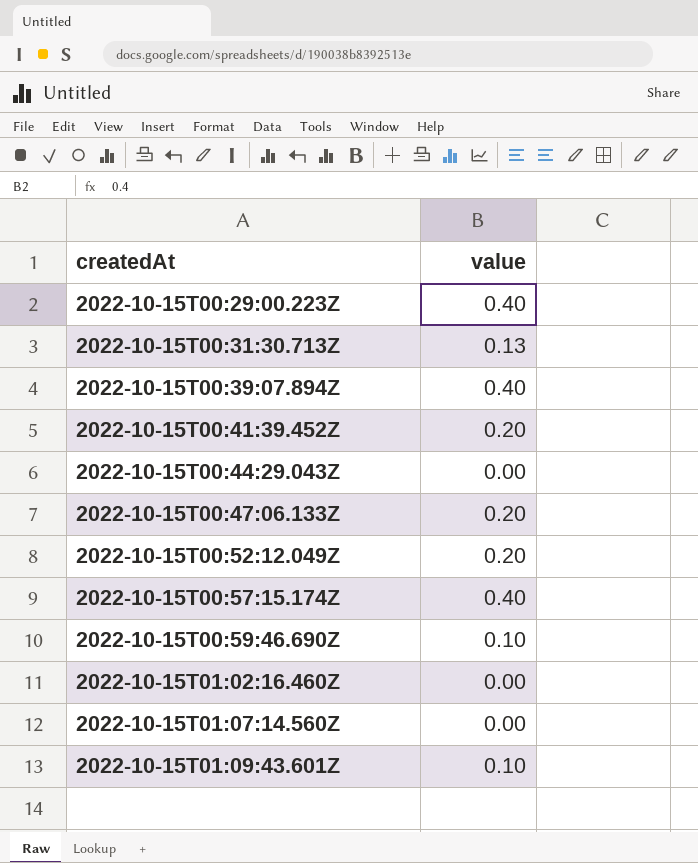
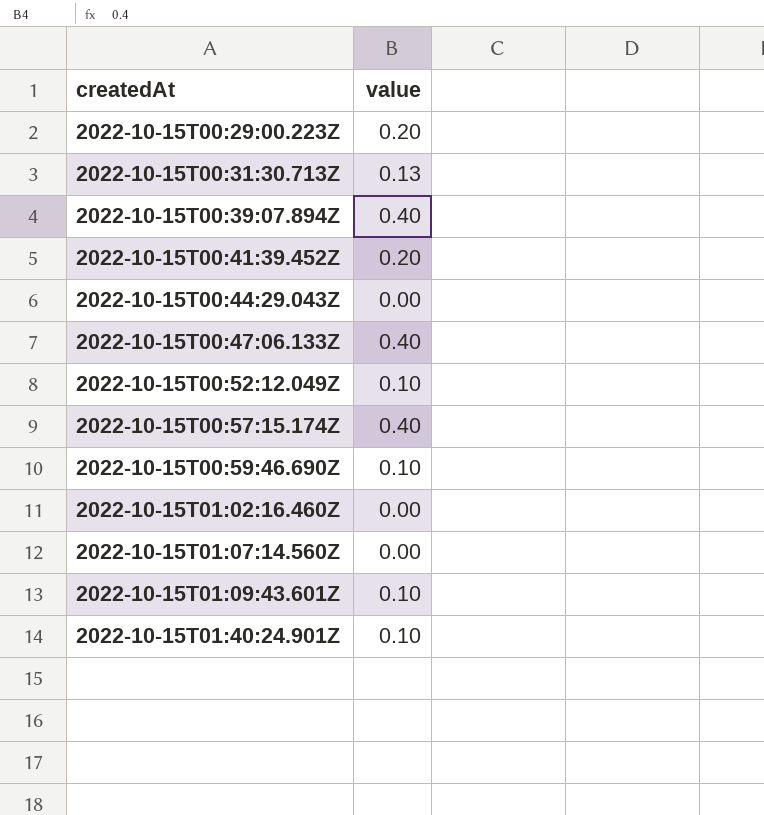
2022-10-15T00:29:00.223Z | value: 0.40 -> 0.20
2022-10-15T00:47:06.133Z | value: 0.20 -> 0.40
2022-10-15T00:52:12.049Z | value: 0.20 -> 0.10
row 2022-10-15T01:40:24.901Z: none -> 0.10

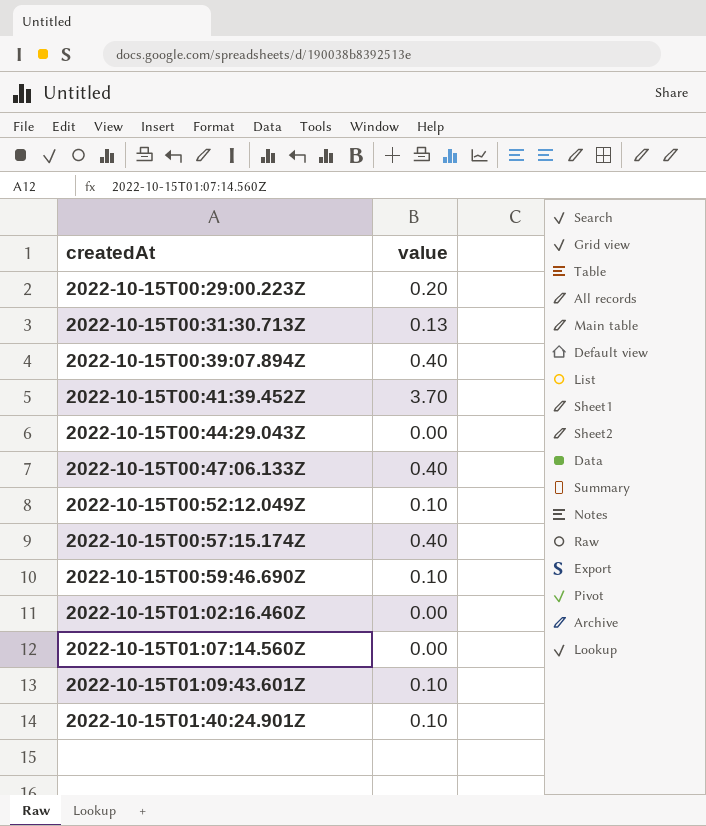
2022-10-15T00:41:39.452Z | value: 0.20 -> 3.70

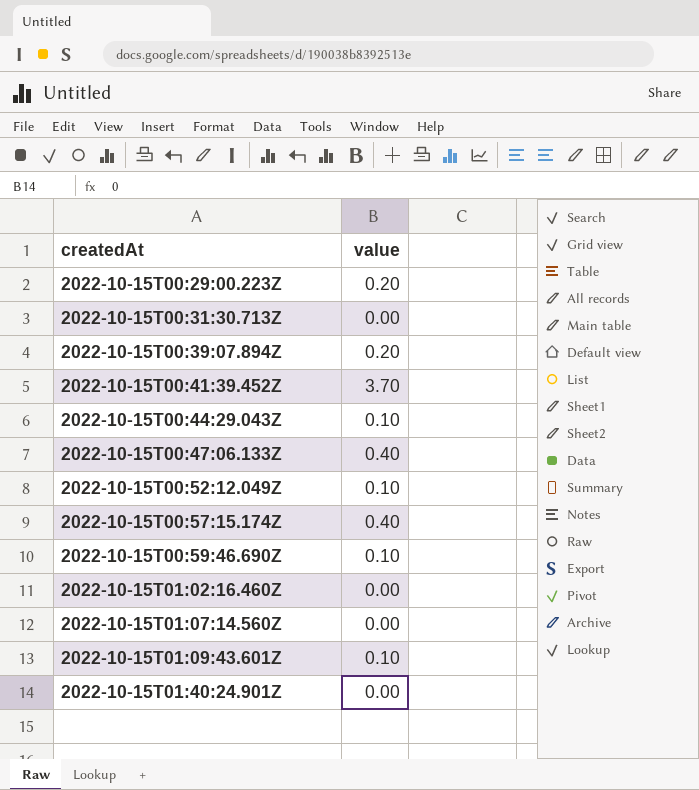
2022-10-15T00:31:30.713Z | value: 0.13 -> 0.00
2022-10-15T00:39:07.894Z | value: 0.40 -> 0.20
2022-10-15T00:44:29.043Z | value: 0.00 -> 0.10
2022-10-15T01:40:24.901Z | value: 0.10 -> 0.00

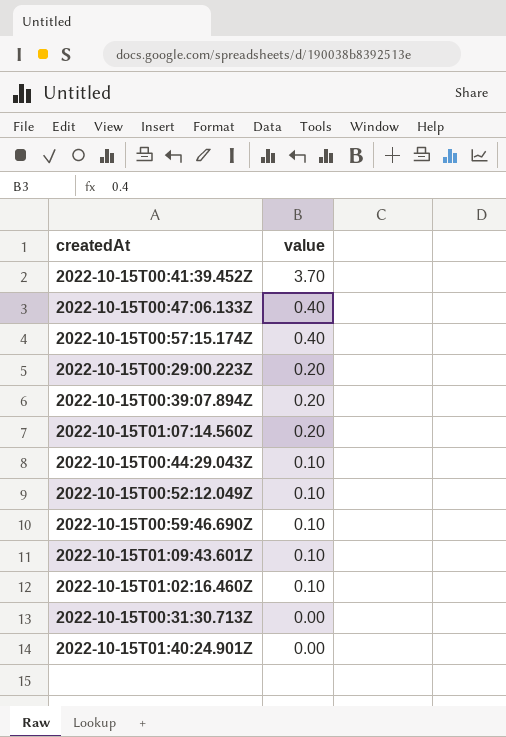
row order: createdAt ascending -> value descending
2022-10-15T01:07:14.560Z | value: 0.00 -> 0.20
2022-10-15T01:02:16.460Z | value: 0.00 -> 0.10

